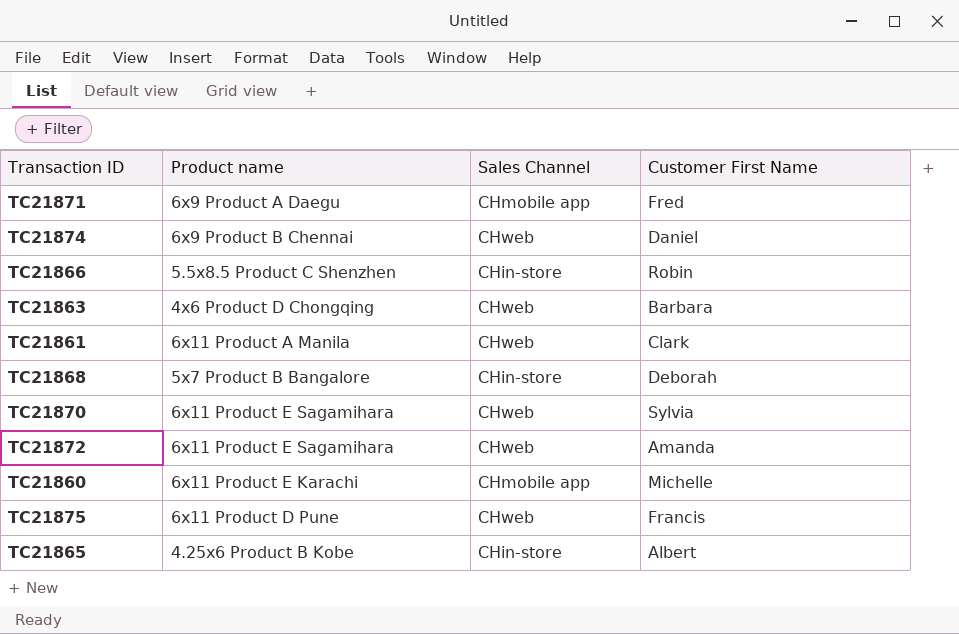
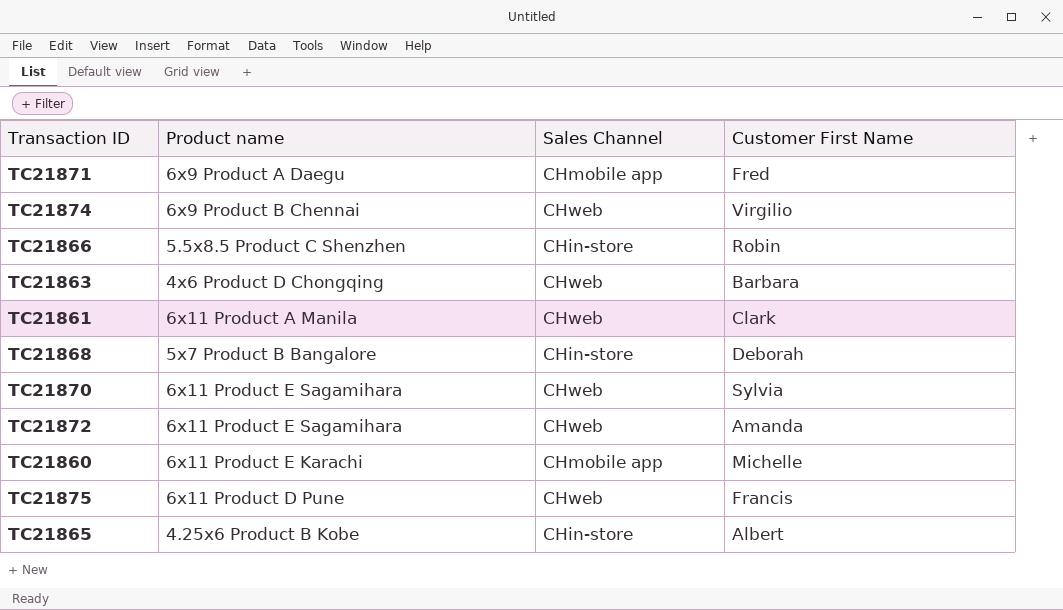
TC21874 | Customer First Name: Daniel -> Virgilio

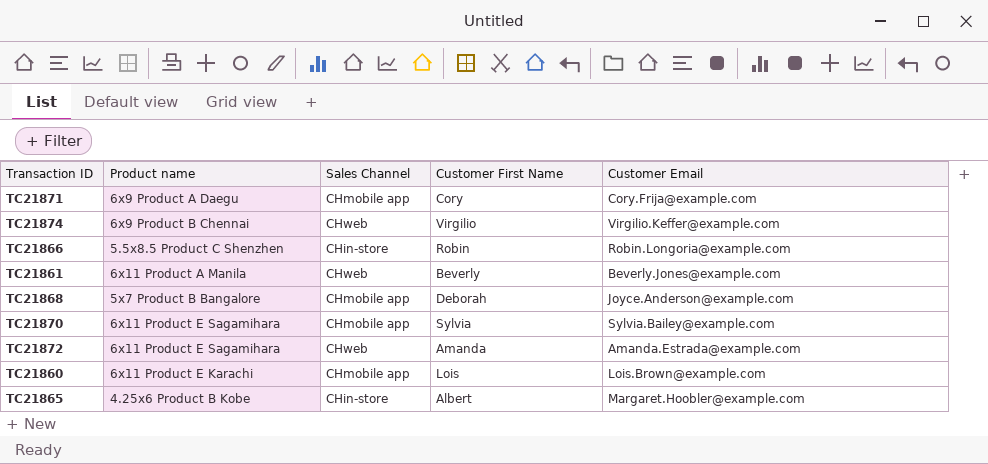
column Customer Email | position: none -> 5
row TC21863: 4x6 Product D Chongqing | CHweb | Barbara -> none
row TC21875: 6x11 Product D Pune | CHweb | Francis -> none
TC21871 | Customer First Name: Fred -> Cory
TC21861 | Customer First Name: Clark -> Beverly
TC21868 | Sales Channel: CHin-store -> CHmobile app
TC21870 | Sales Channel: CHweb -> CHmobile app
TC21860 | Customer First Name: Michelle -> Lois

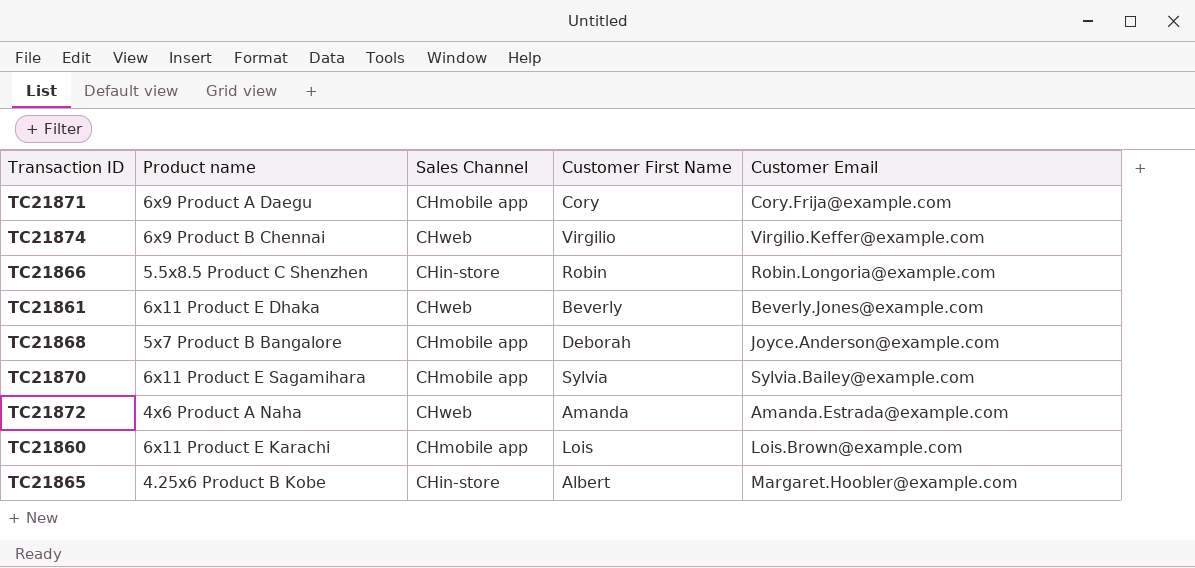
TC21861 | Product name: 6x11 Product A Manila -> 6x11 Product E Dhaka
TC21872 | Product name: 6x11 Product E Sagamihara -> 4x6 Product A Naha

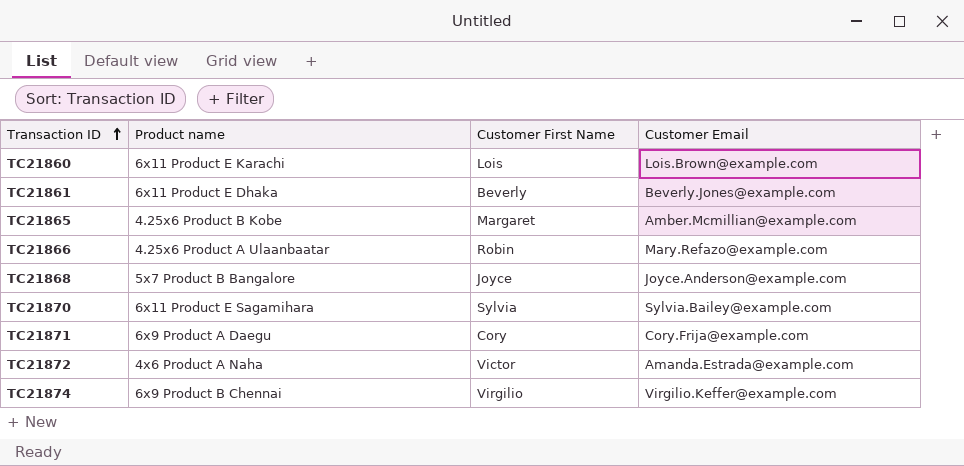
row order: none -> Transaction ID ascending
column Sales Channel | position: 3 -> none
TC21865 | Customer First Name: Albert -> Margaret
TC21865 | Customer Email: Margaret.Hoobler@example.com -> Amber.Mcmillian@example.com
TC21866 | Product name: 5.5x8.5 Product C Shenzhen -> 4.25x6 Product A Ulaanbaatar
TC21866 | Customer Email: Robin.Longoria@example.com -> Mary.Refazo@example.com
TC21868 | Customer First Name: Deborah -> Joyce
TC21872 | Customer First Name: Amanda -> Victor

